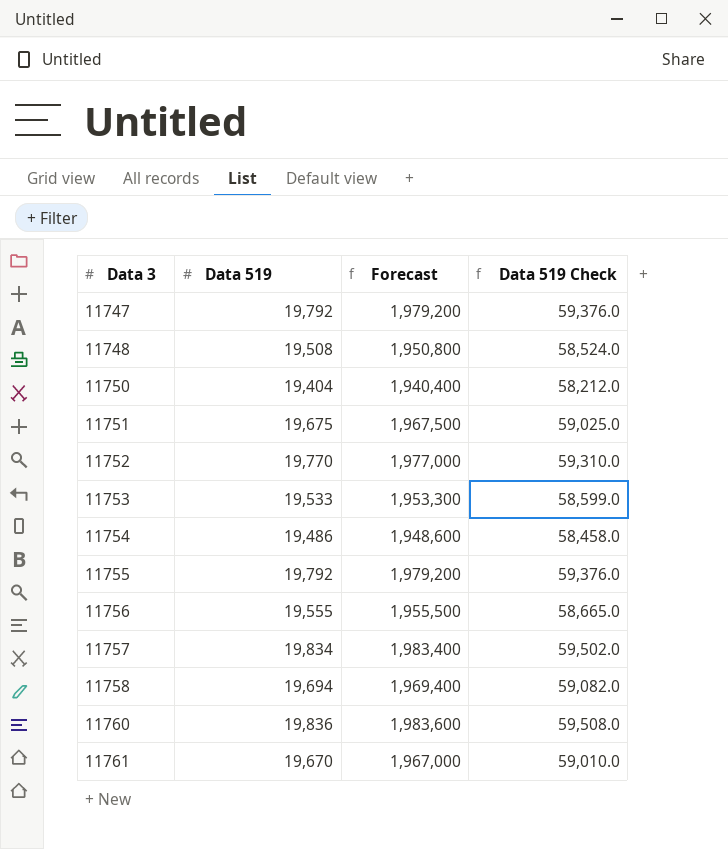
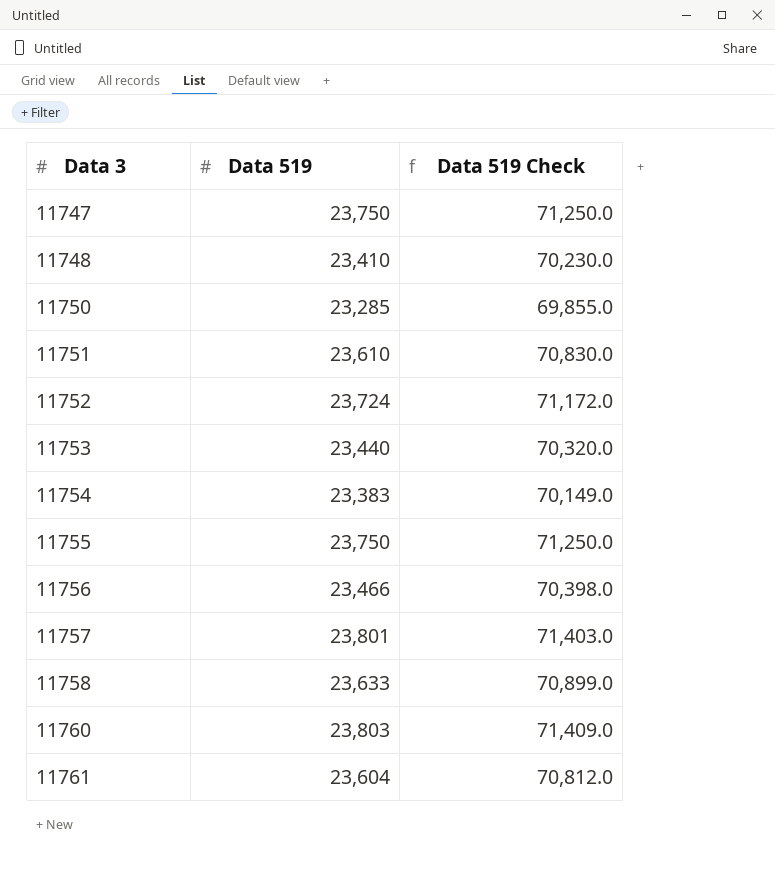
column Forecast | formula: [Data 519] * 100 -> none
11747 | Data 519: 19,792 -> 23,750
11747 | Data 519 Check: 59,376.0 -> 71,250.0
11748 | Data 519: 19,508 -> 23,410
11748 | Data 519 Check: 58,524.0 -> 70,230.0
11750 | Data 519: 19,404 -> 23,285
11750 | Data 519 Check: 58,212.0 -> 69,855.0
11751 | Data 519: 19,675 -> 23,610
11751 | Data 519 Check: 59,025.0 -> 70,830.0
11752 | Data 519: 19,770 -> 23,724
11752 | Data 519 Check: 59,310.0 -> 71,172.0
11753 | Data 519: 19,533 -> 23,440
11753 | Data 519 Check: 58,599.0 -> 70,320.0
11754 | Data 519: 19,486 -> 23,383
11754 | Data 519 Check: 58,458.0 -> 70,149.0
11755 | Data 519: 19,792 -> 23,750
11755 | Data 519 Check: 59,376.0 -> 71,250.0
11756 | Data 519: 19,555 -> 23,466
11756 | Data 519 Check: 58,665.0 -> 70,398.0
11757 | Data 519: 19,834 -> 23,801
11757 | Data 519 Check: 59,502.0 -> 71,403.0
11758 | Data 519: 19,694 -> 23,633
11758 | Data 519 Check: 59,082.0 -> 70,899.0
11760 | Data 519: 19,836 -> 23,803
11760 | Data 519 Check: 59,508.0 -> 71,409.0
11761 | Data 519: 19,670 -> 23,604
11761 | Data 519 Check: 59,010.0 -> 70,812.0

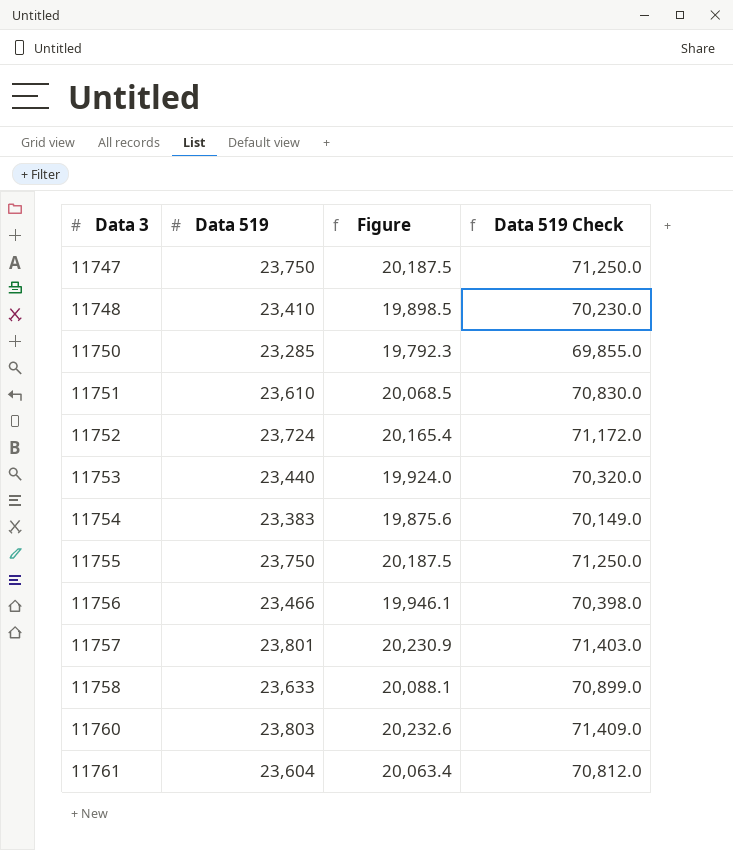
column Figure | formula: none -> [Data 519] * 0.85

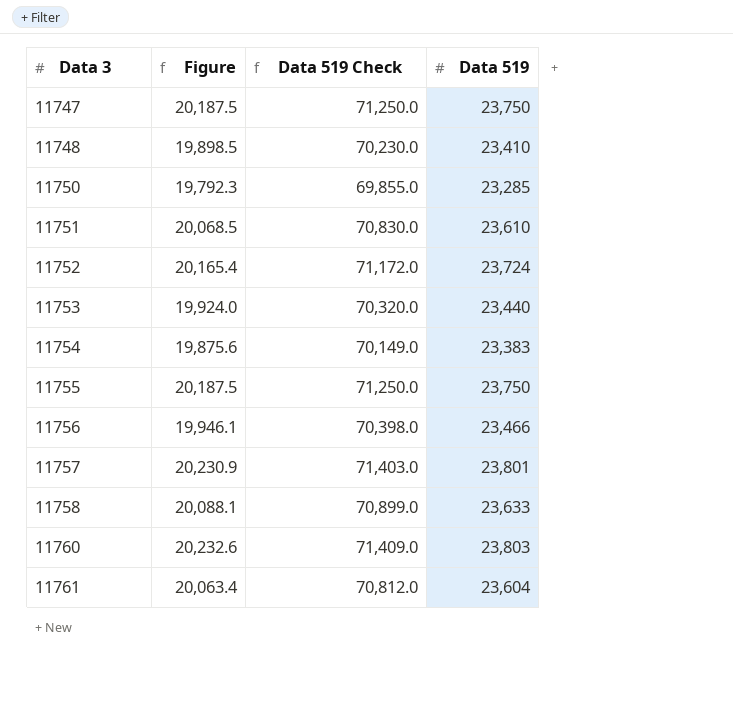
column Data 519 | position: 2 -> 4

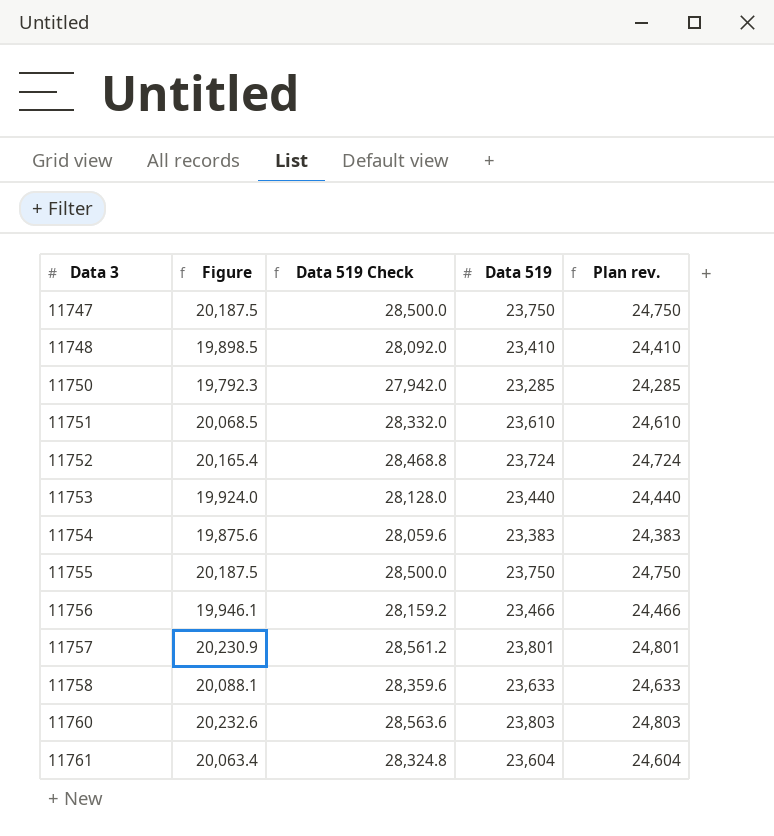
column Data 519 Check | formula: [Data 519] * 3 -> [Data 519] * 1.2
column Plan rev. | formula: none -> [Data 519] + 1000

